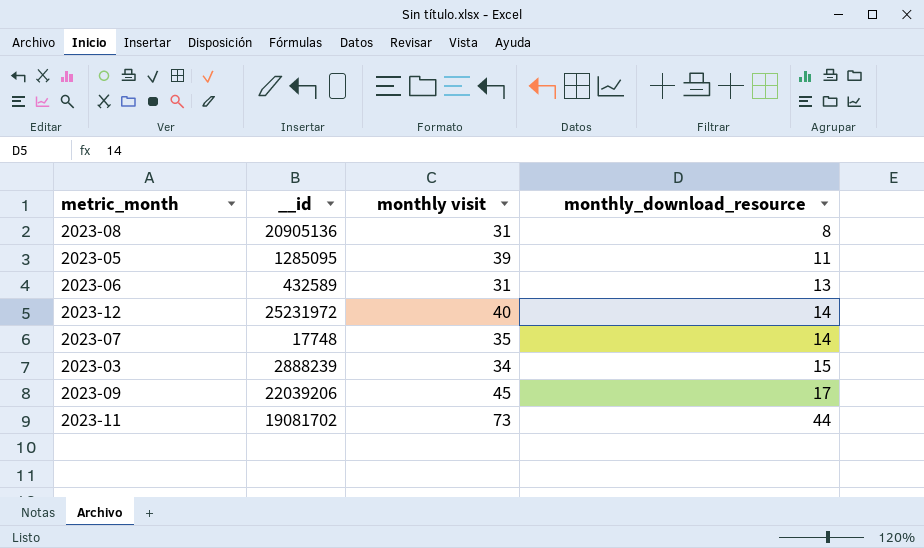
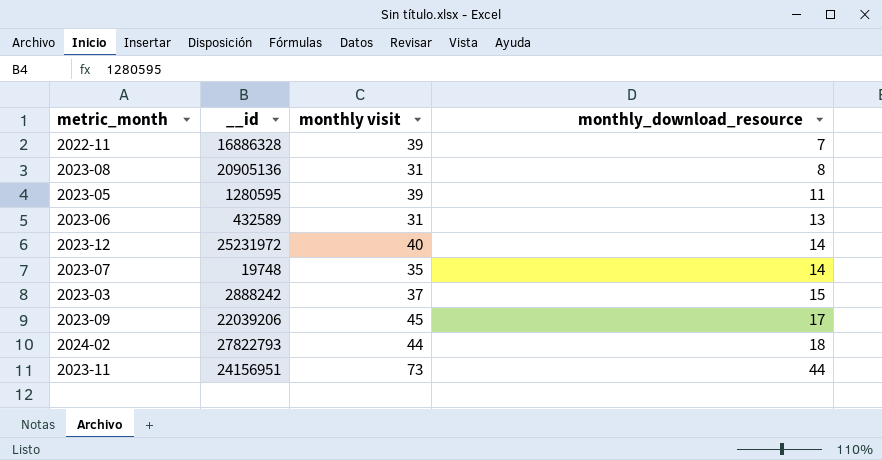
row 2022-11: none -> 16886328 | 39 | 7
2023-05 | __id: 1285095 -> 1280595
2023-07 | __id: 17748 -> 19748
2023-03 | __id: 2888239 -> 2888242
2023-03 | monthly visit: 34 -> 37
row 2024-02: none -> 27822793 | 44 | 18
2023-11 | __id: 19081702 -> 24156951

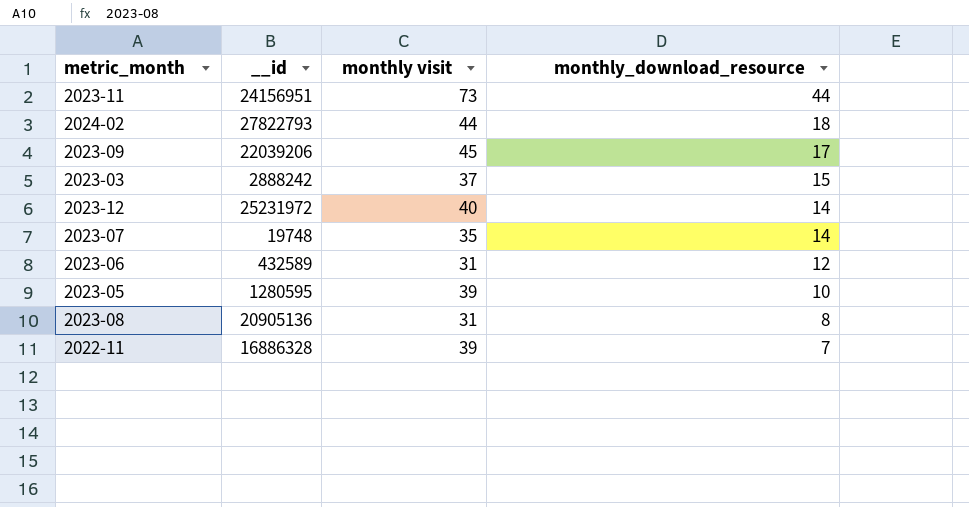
row order: monthly_download_resource ascending -> monthly_download_resource descending
2023-06 | monthly_download_resource: 13 -> 12
2023-05 | monthly_download_resource: 11 -> 10

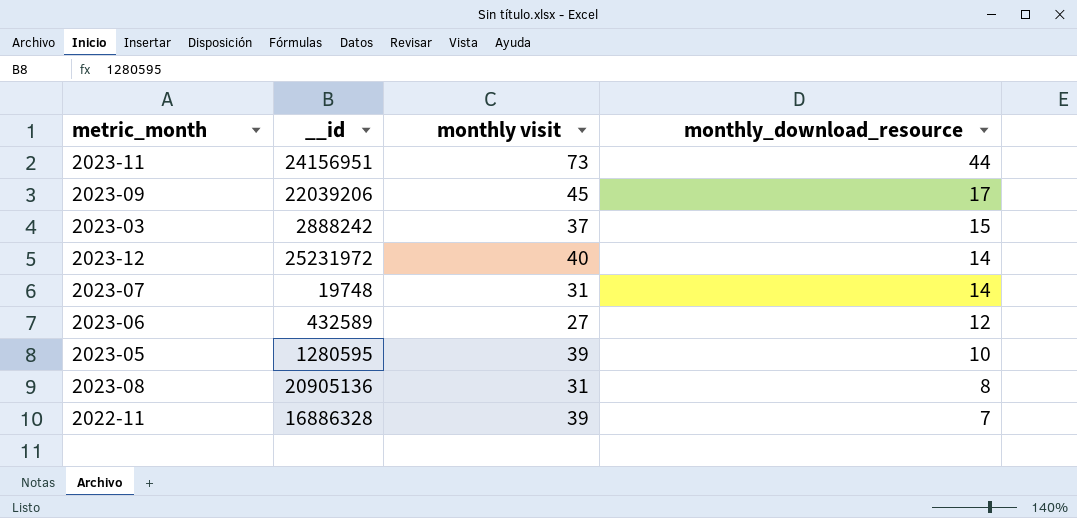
row 2024-02: 27822793 | 44 | 18 -> none
2023-07 | monthly visit: 35 -> 31
2023-06 | monthly visit: 31 -> 27

